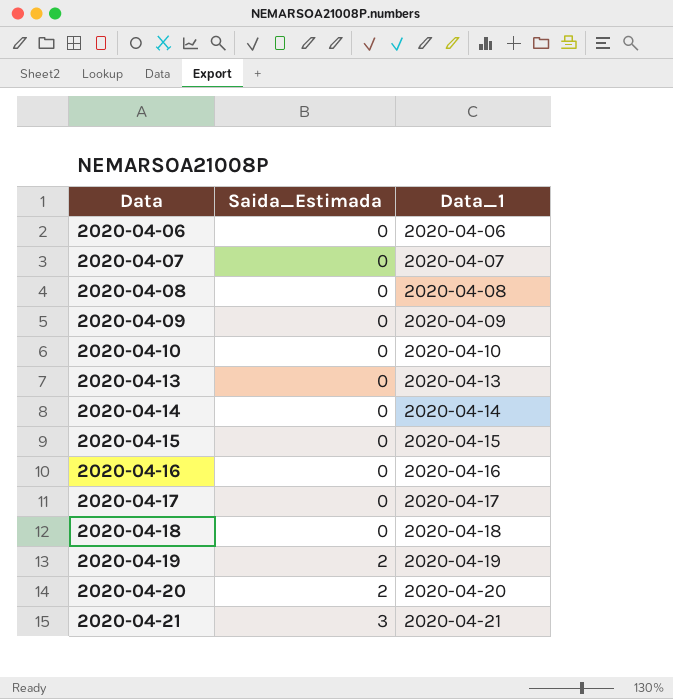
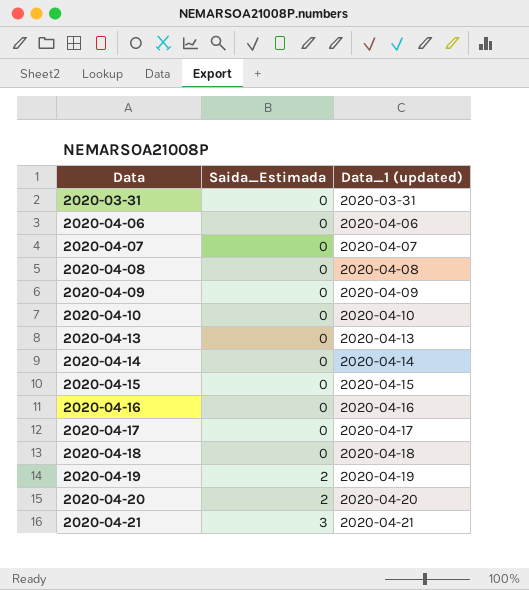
column name: Data_1 -> Data_1 (updated)
row 2020-03-31: none -> 0 | 2020-03-31

